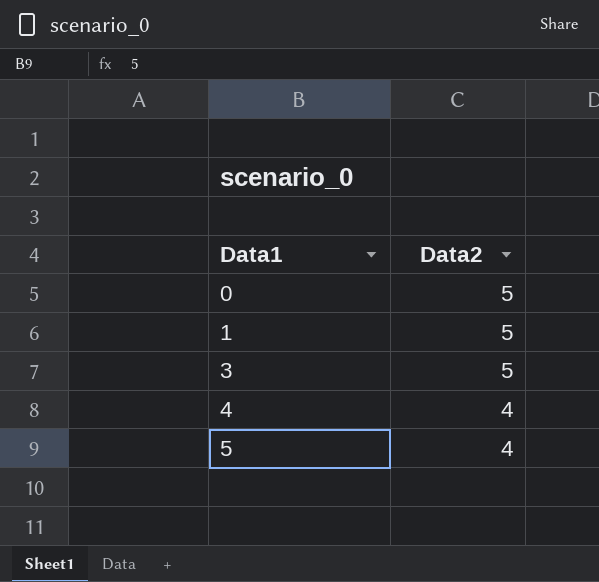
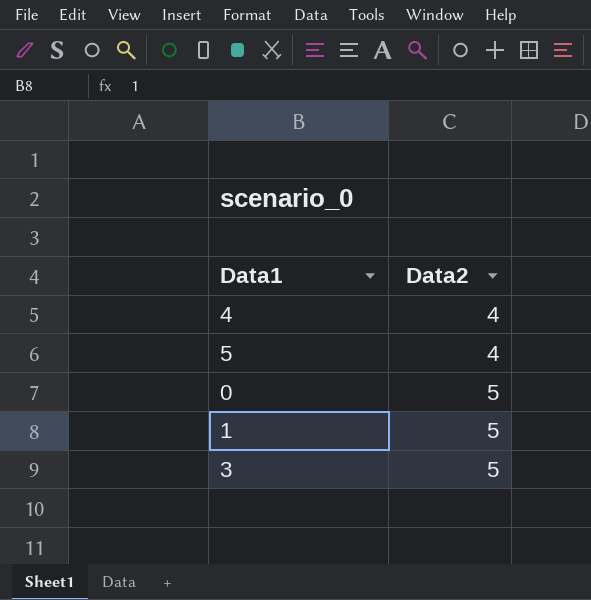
row order: Data1 ascending -> Data2 ascending

